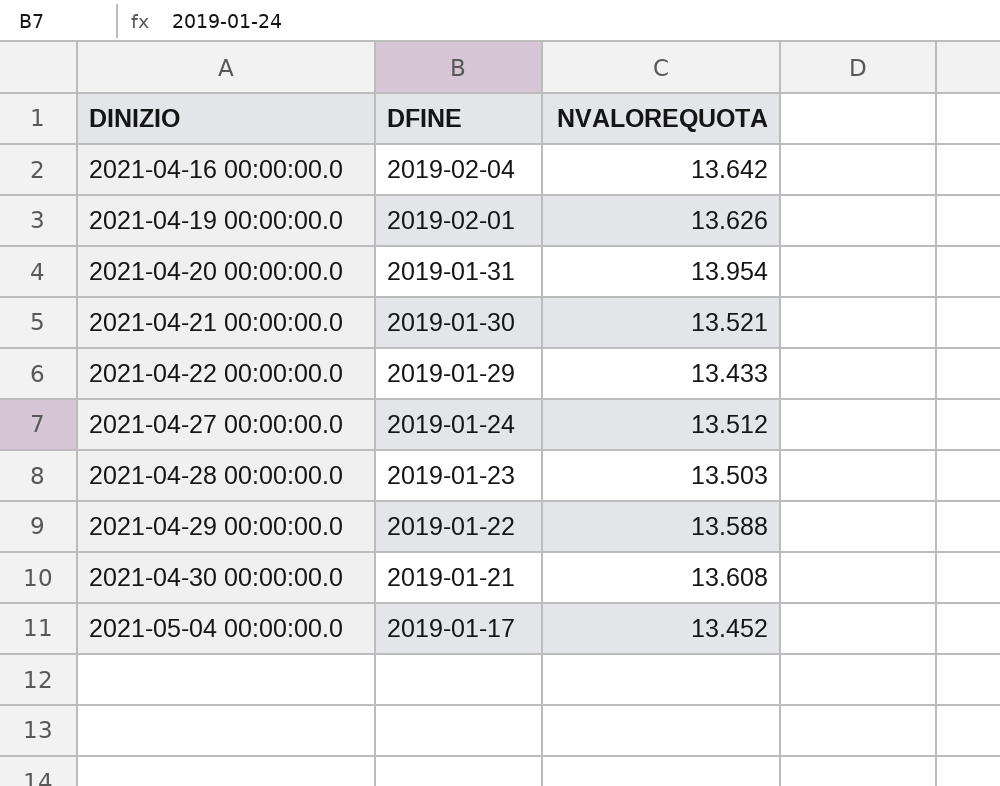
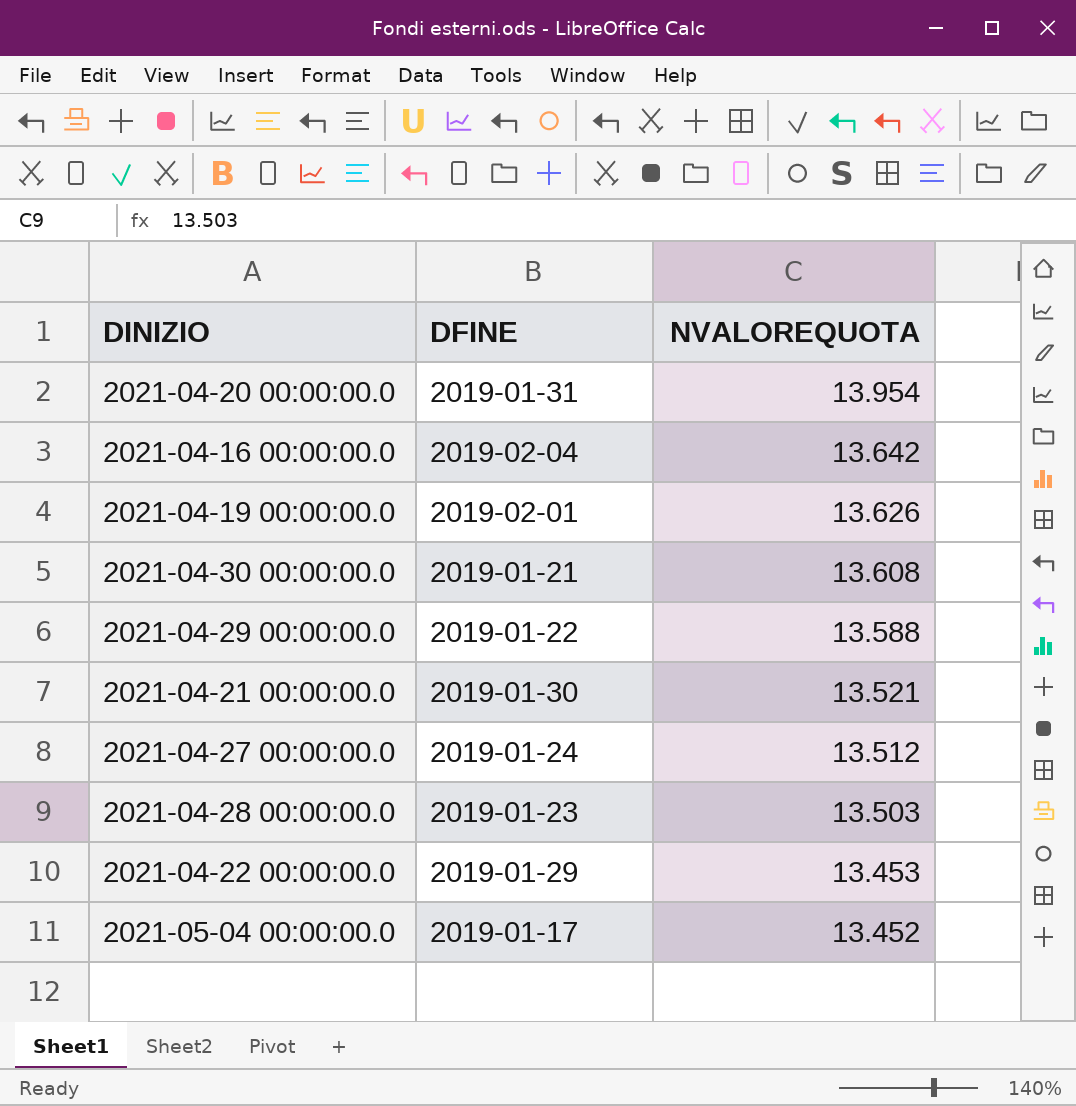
row order: DINIZIO ascending -> NVALOREQUOTA descending
2021-04-22 00:00:00.0 | NVALOREQUOTA: 13.433 -> 13.453

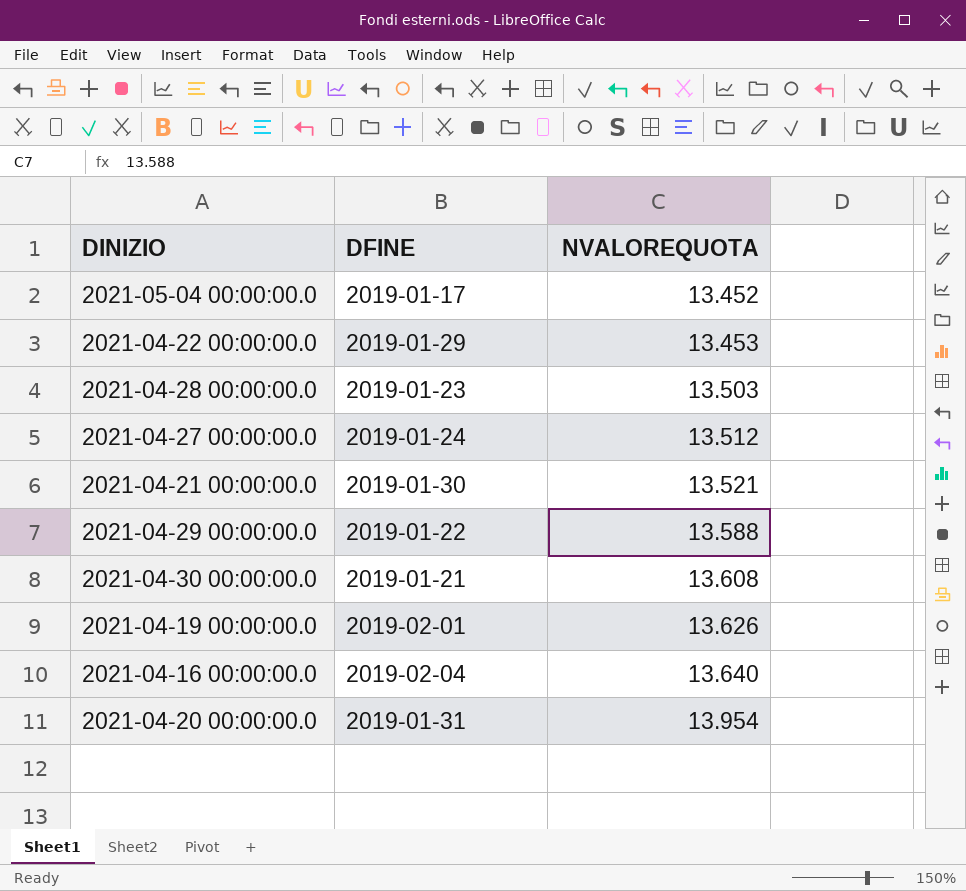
row order: NVALOREQUOTA descending -> NVALOREQUOTA ascending
2021-04-16 00:00:00.0 | NVALOREQUOTA: 13.642 -> 13.640

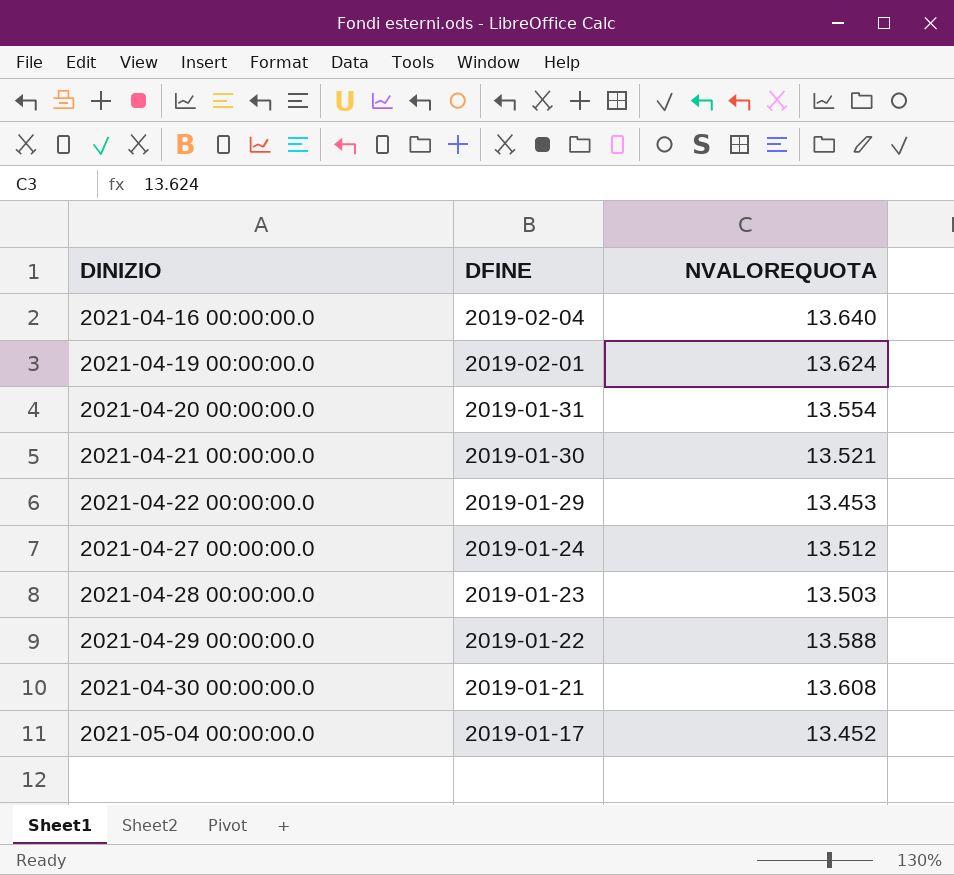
row order: NVALOREQUOTA ascending -> DINIZIO ascending
2021-04-19 00:00:00.0 | NVALOREQUOTA: 13.626 -> 13.624
2021-04-20 00:00:00.0 | NVALOREQUOTA: 13.954 -> 13.554

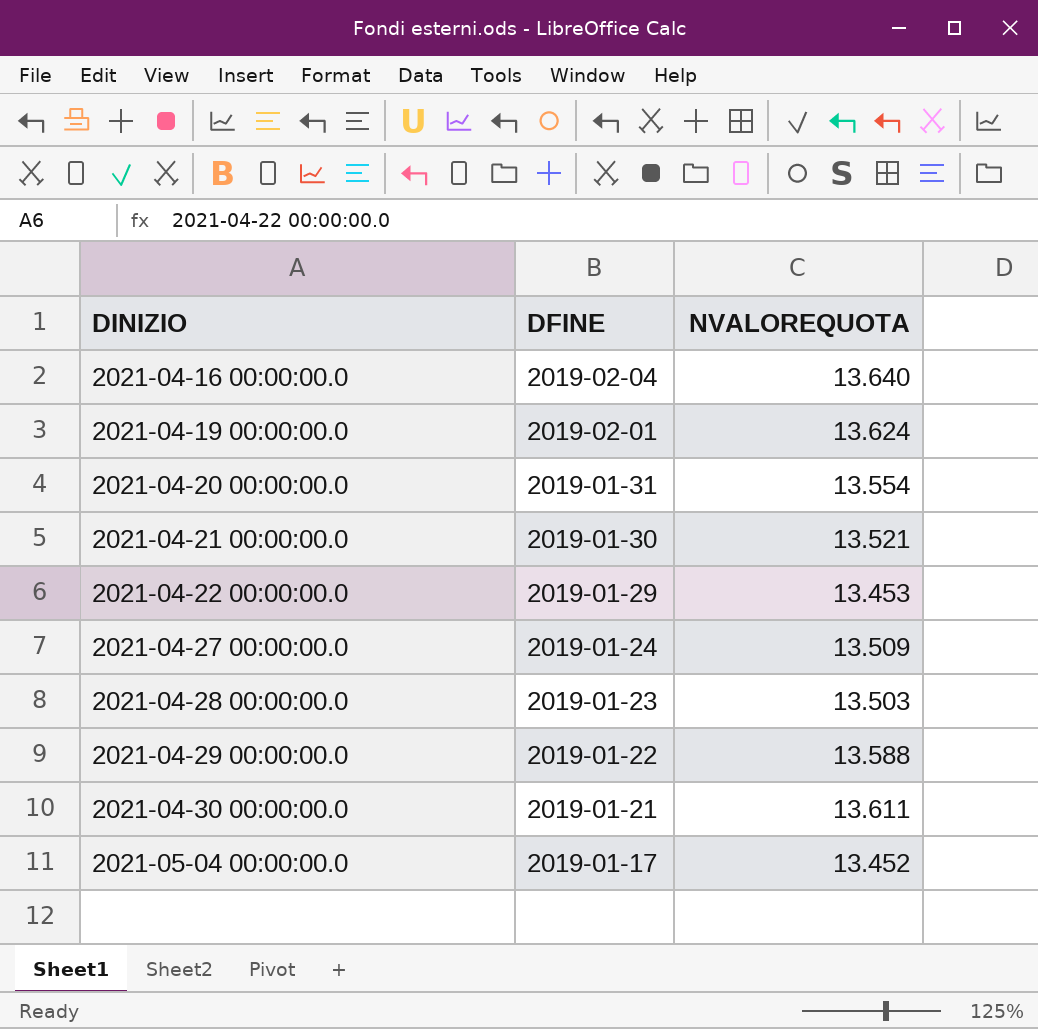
2021-04-27 00:00:00.0 | NVALOREQUOTA: 13.512 -> 13.509
2021-04-30 00:00:00.0 | NVALOREQUOTA: 13.608 -> 13.611

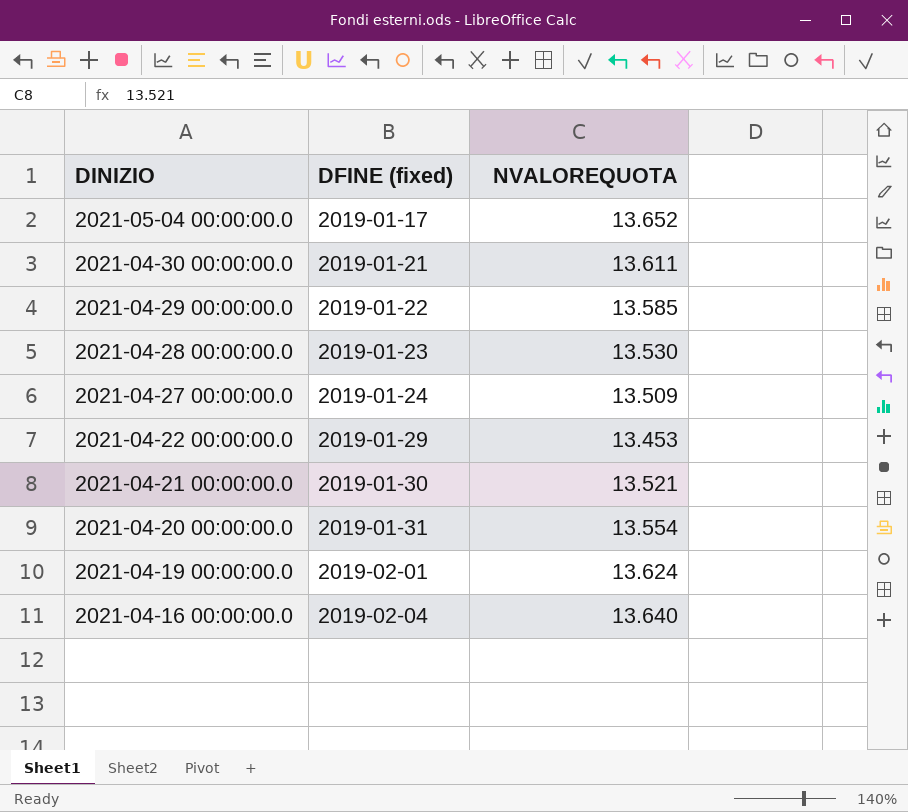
row order: DINIZIO ascending -> DINIZIO descending
column name: DFINE -> DFINE (fixed)
2021-05-04 00:00:00.0 | NVALOREQUOTA: 13.452 -> 13.652
2021-04-29 00:00:00.0 | NVALOREQUOTA: 13.588 -> 13.585
2021-04-28 00:00:00.0 | NVALOREQUOTA: 13.503 -> 13.530

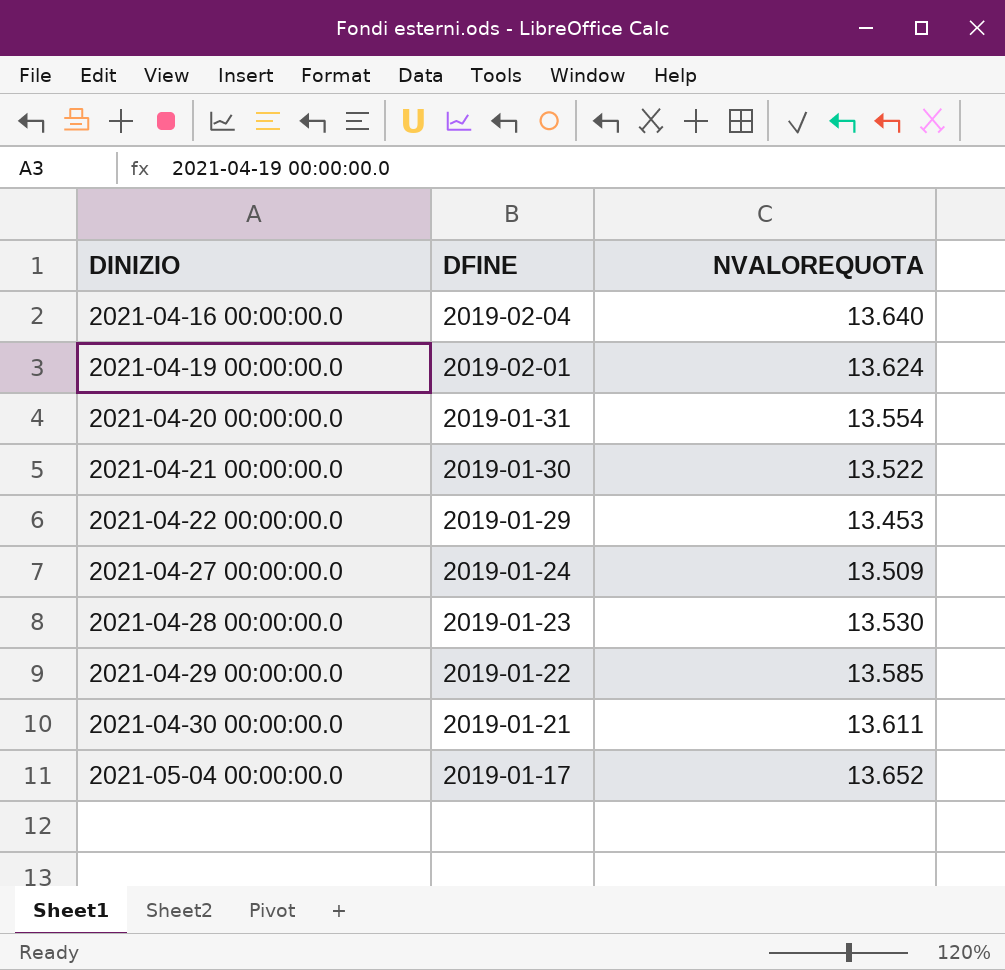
row order: DINIZIO descending -> DINIZIO ascending
column name: DFINE (fixed) -> DFINE
2021-04-21 00:00:00.0 | NVALOREQUOTA: 13.521 -> 13.522

